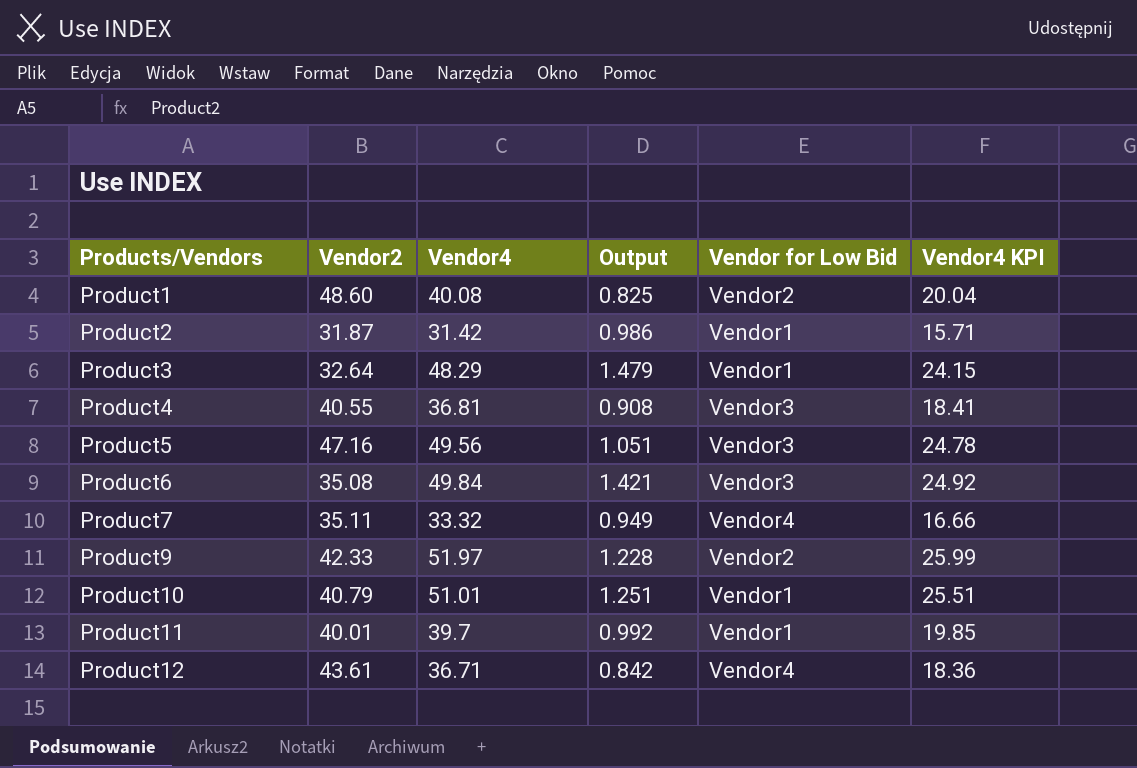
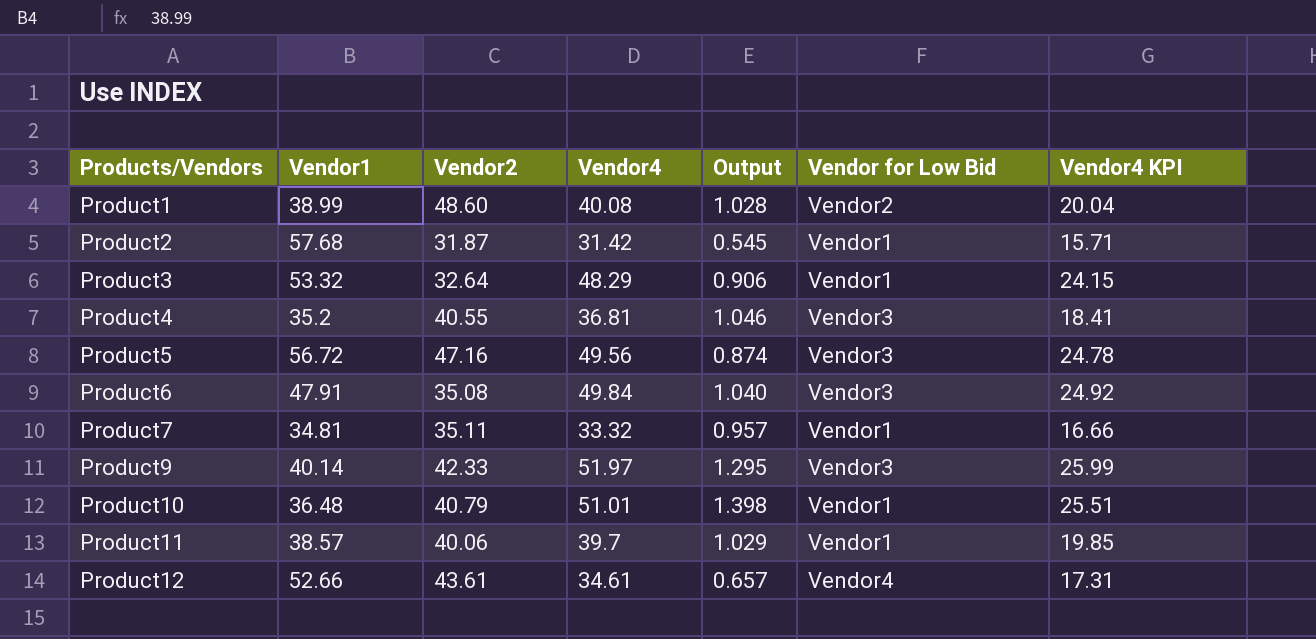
column Vendor1 | position: none -> 2
column Output | formula: [Vendor4] / [Vendor2] -> [Vendor4] / [Vendor1]
Product7 | Vendor for Low Bid: Vendor4 -> Vendor1
Product9 | Vendor for Low Bid: Vendor2 -> Vendor3
Product11 | Vendor2: 40.01 -> 40.06
Product12 | Vendor4: 36.71 -> 34.61
Product12 | Vendor4 KPI: 18.36 -> 17.31

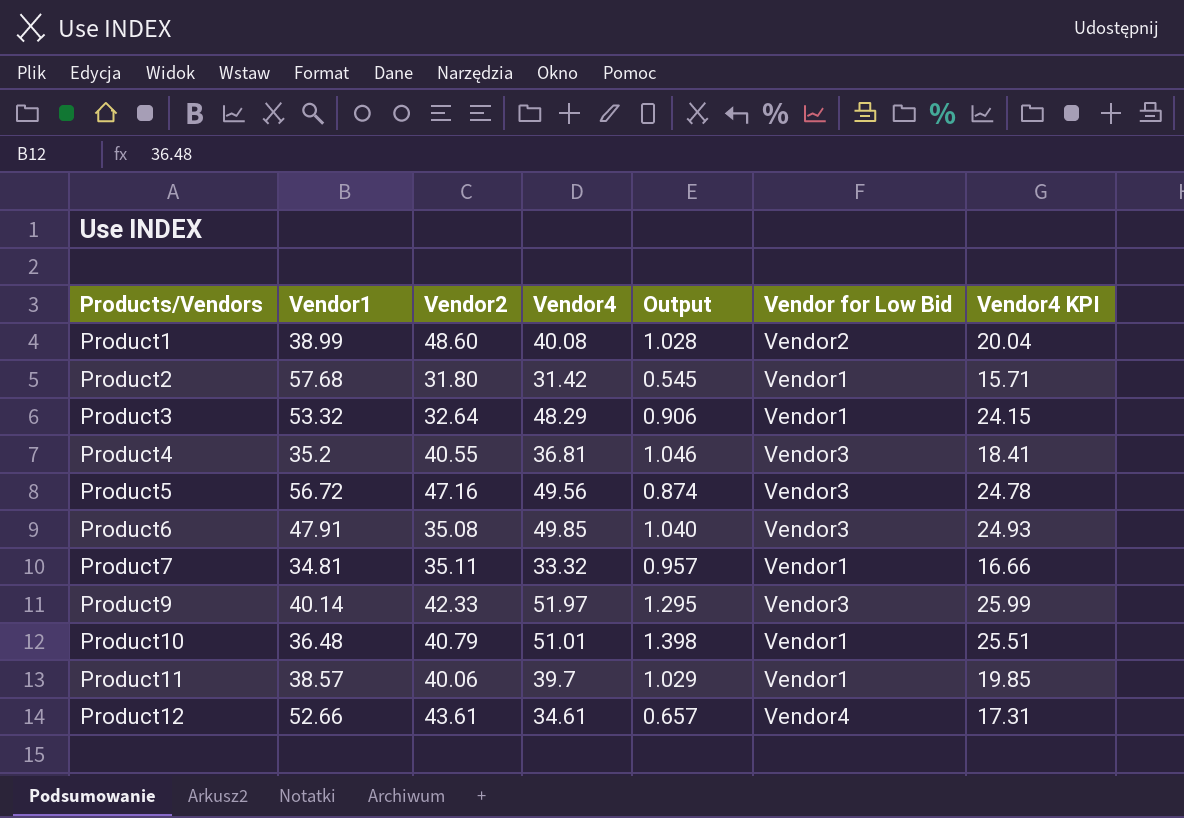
Product2 | Vendor2: 31.87 -> 31.80
Product6 | Vendor4: 49.84 -> 49.85
Product6 | Vendor4 KPI: 24.92 -> 24.93

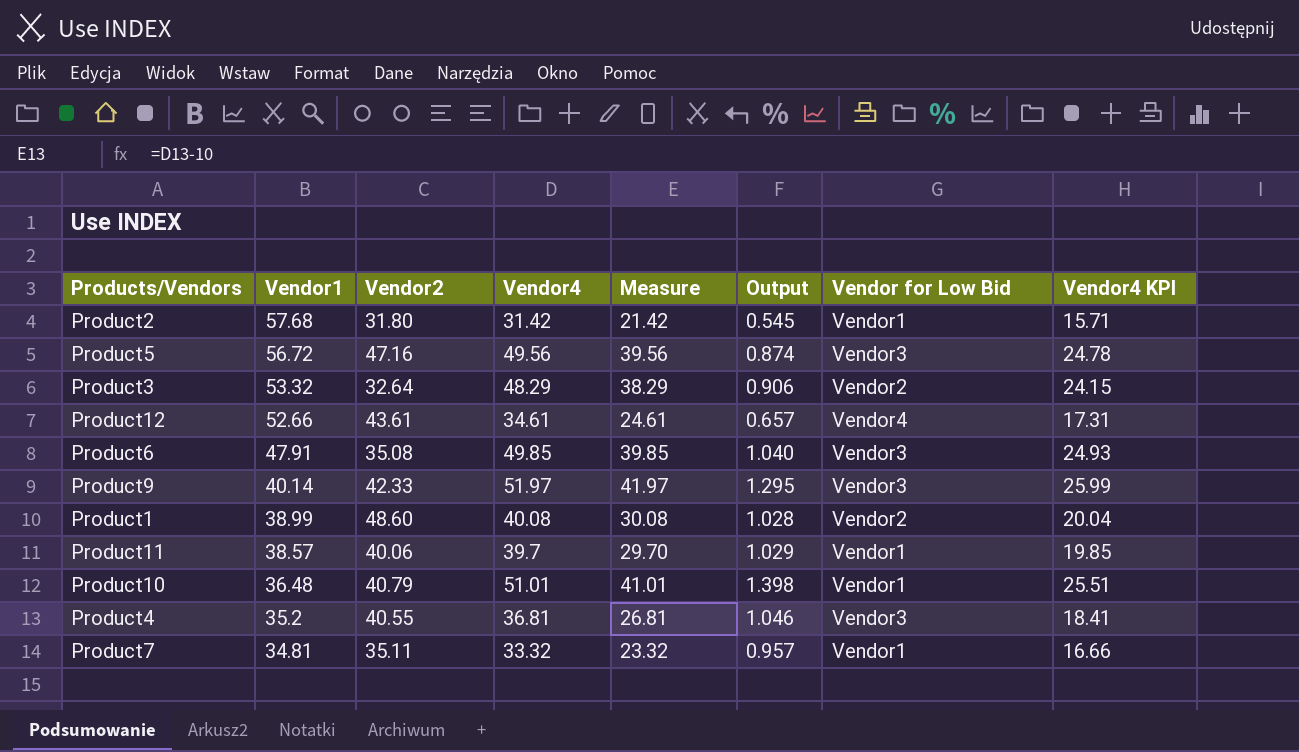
row order: Products/Vendors ascending -> Vendor1 descending
column Measure | formula: none -> [Vendor4] - 10
Product3 | Vendor for Low Bid: Vendor1 -> Vendor2

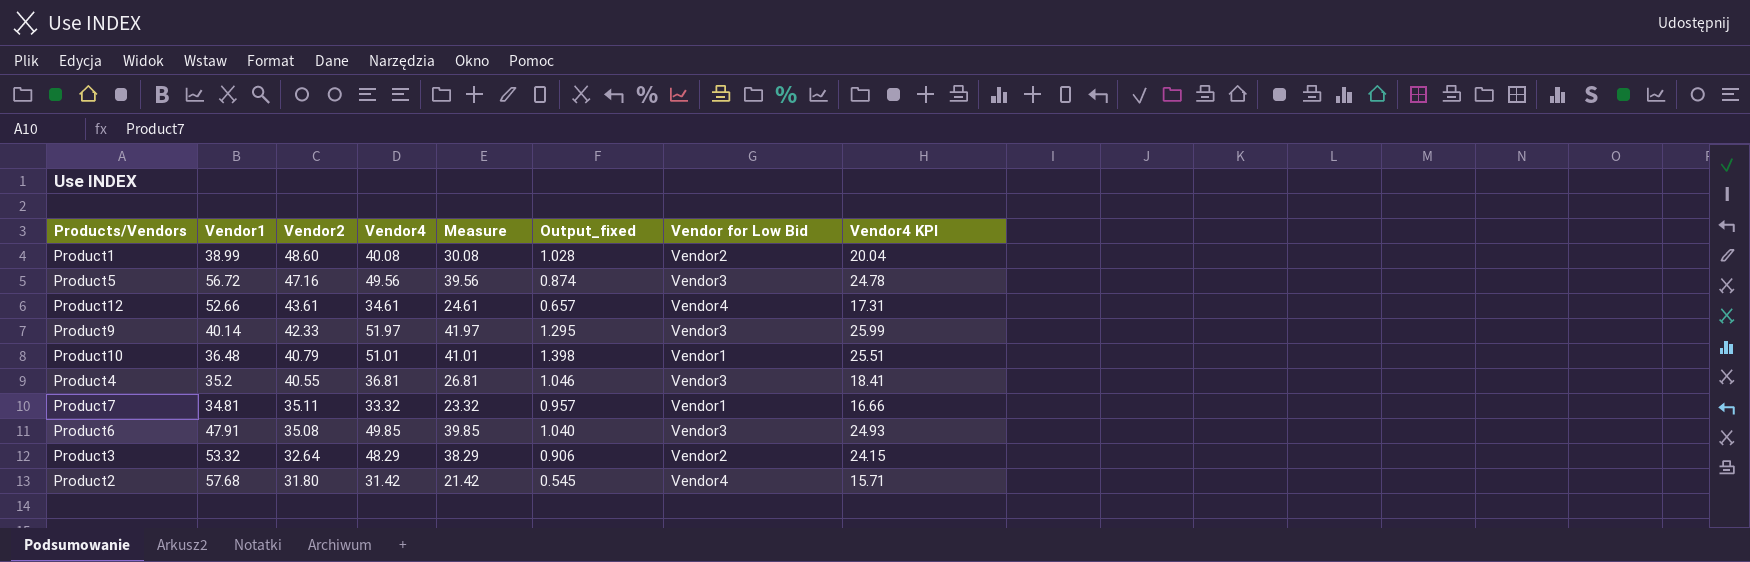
row order: Vendor1 descending -> Vendor2 descending
column name: Output -> Output_fixed
row Product11: 38.57 | 40.06 | 39.7 | 29.70 | 1.029 | Vendor1 | 19.85 -> none
Product2 | Vendor for Low Bid: Vendor1 -> Vendor4

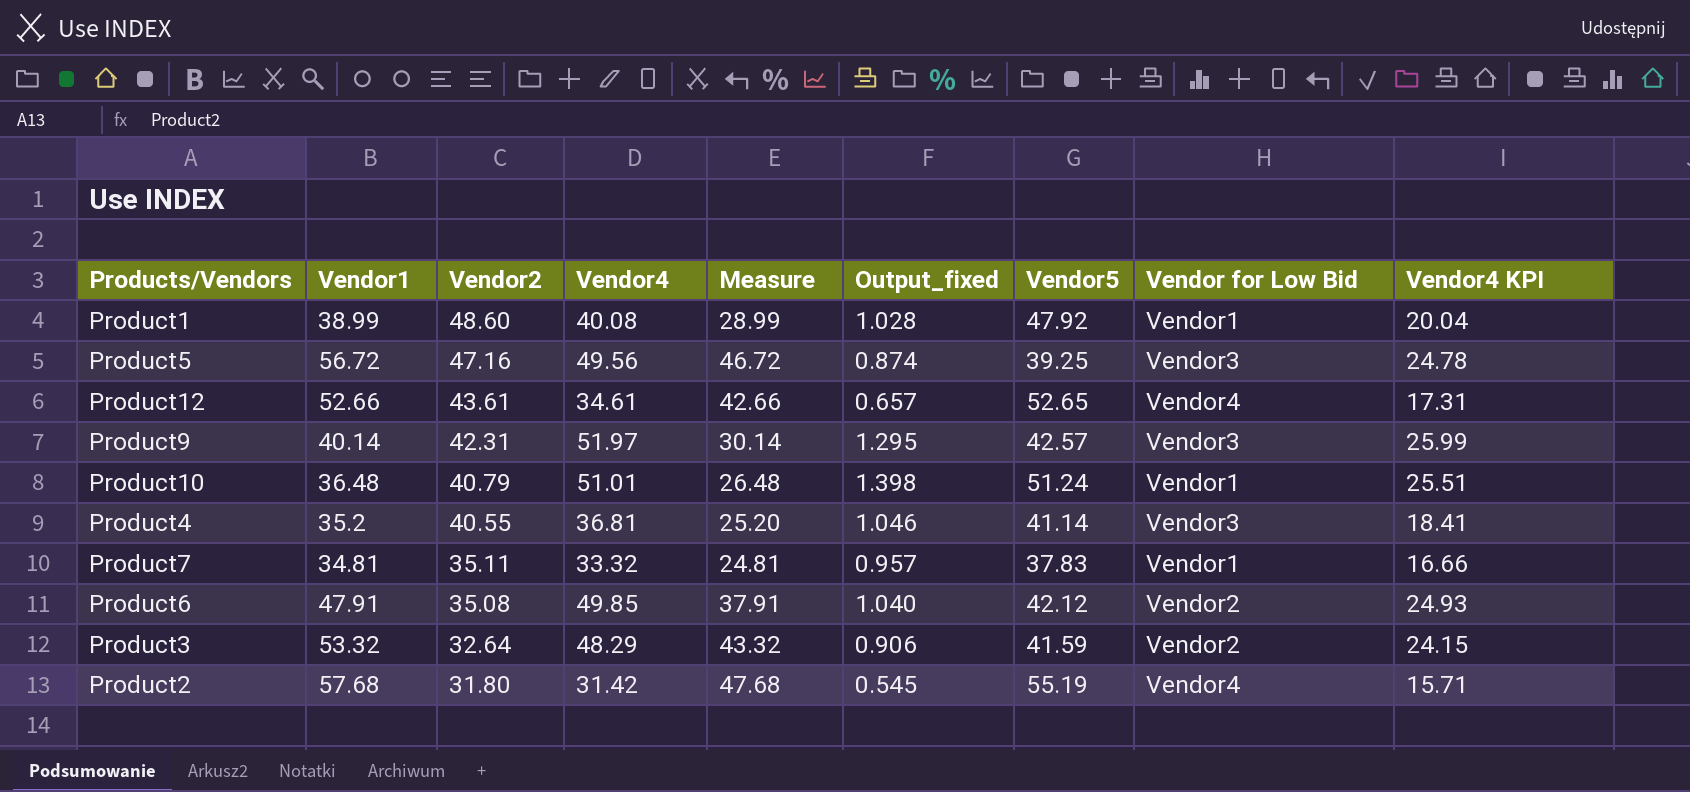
column Measure | formula: [Vendor4] - 10 -> [Vendor1] - 10
column Vendor5 | position: none -> 7
Product1 | Vendor for Low Bid: Vendor2 -> Vendor1
Product9 | Vendor2: 42.33 -> 42.31
Product6 | Vendor for Low Bid: Vendor3 -> Vendor2

